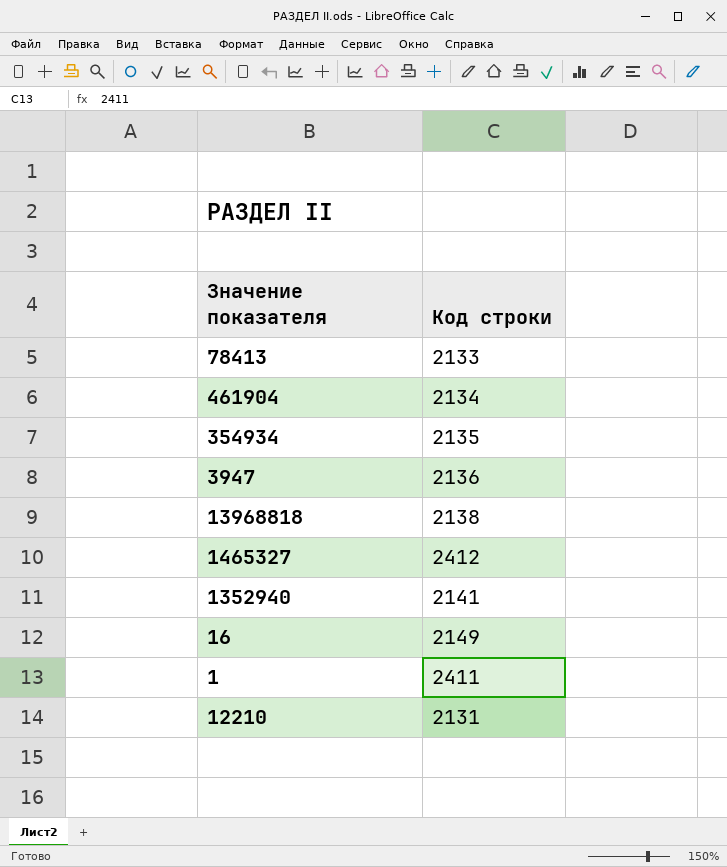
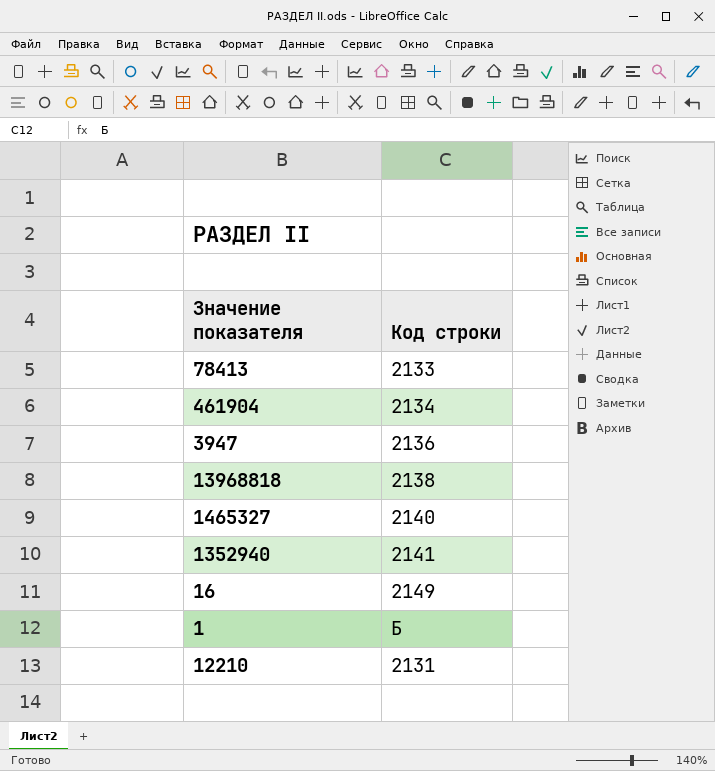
row 354934: 2135 -> none
1465327 | Код строки: 2412 -> 2140
1 | Код строки: 2411 -> Б

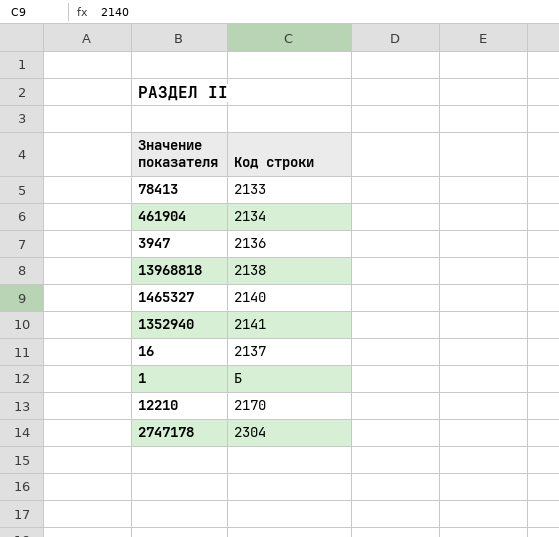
16 | Код строки: 2149 -> 2137
12210 | Код строки: 2131 -> 2170
row 2747178: none -> 2304

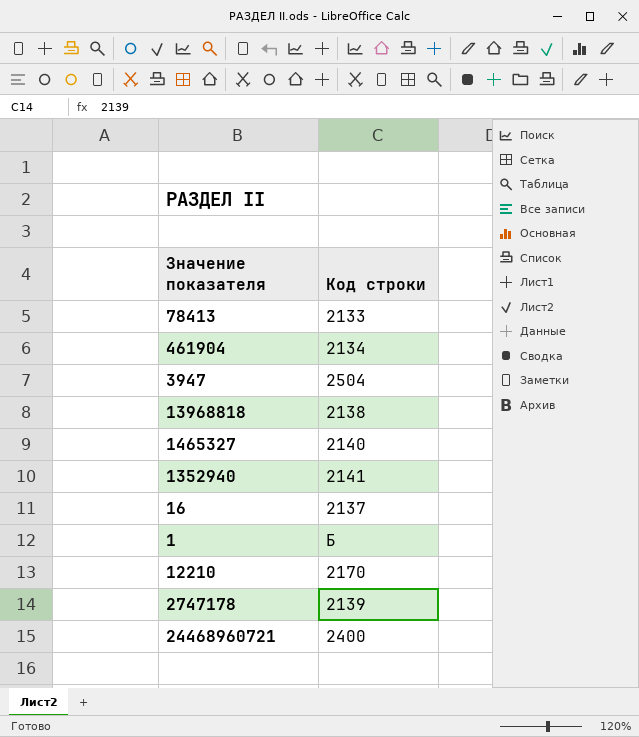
3947 | Код строки: 2136 -> 2504
2747178 | Код строки: 2304 -> 2139
row 24468960721: none -> 2400

